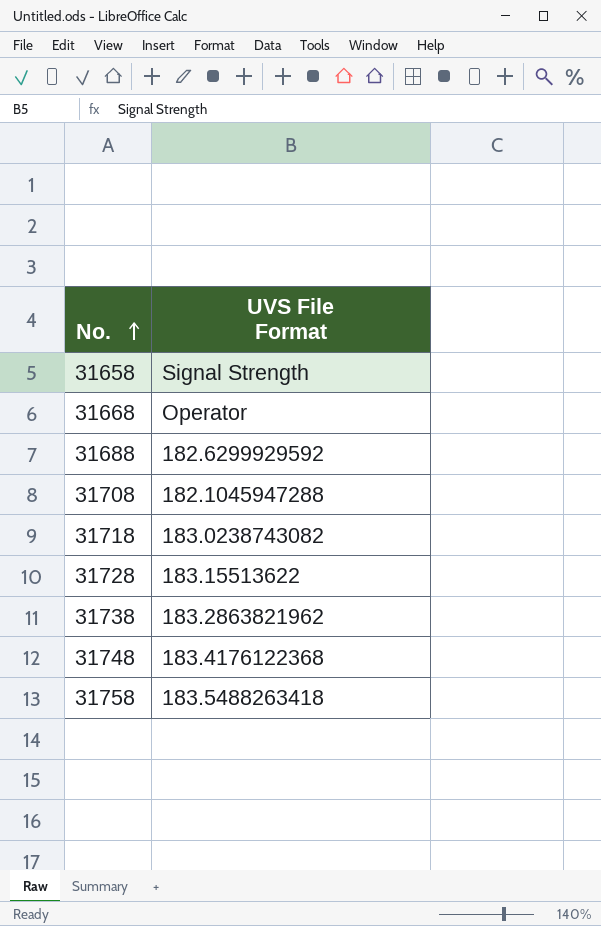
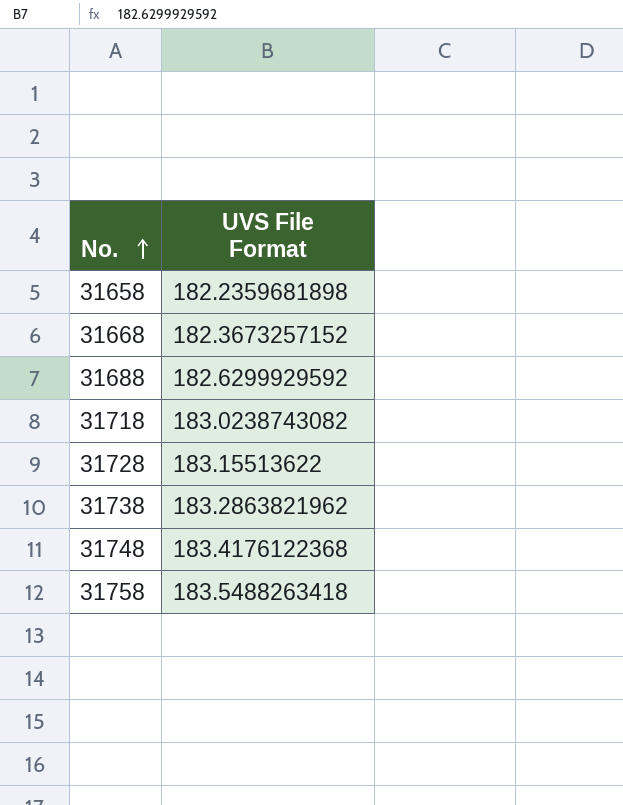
row 31708: 182.1045947288 -> none
31658 | UVS File Format: Signal Strength -> 182.2359681898
31668 | UVS File Format: Operator -> 182.3673257152

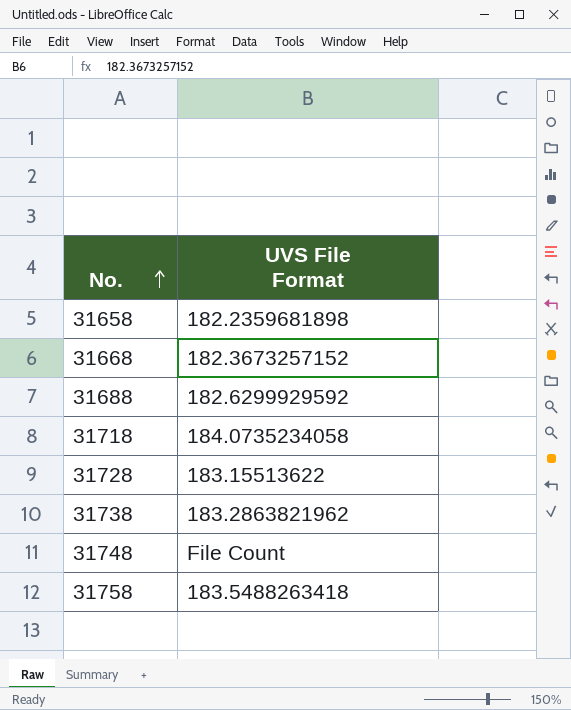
31718 | UVS File Format: 183.0238743082 -> 184.0735234058
31748 | UVS File Format: 183.4176122368 -> File Count

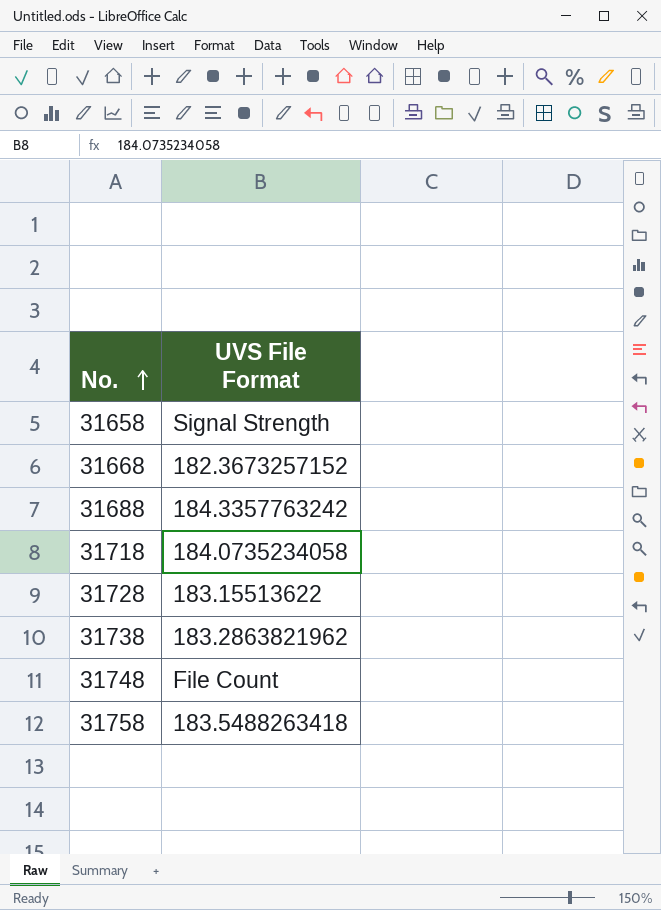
31658 | UVS File Format: 182.2359681898 -> Signal Strength
31688 | UVS File Format: 182.6299929592 -> 184.3357763242

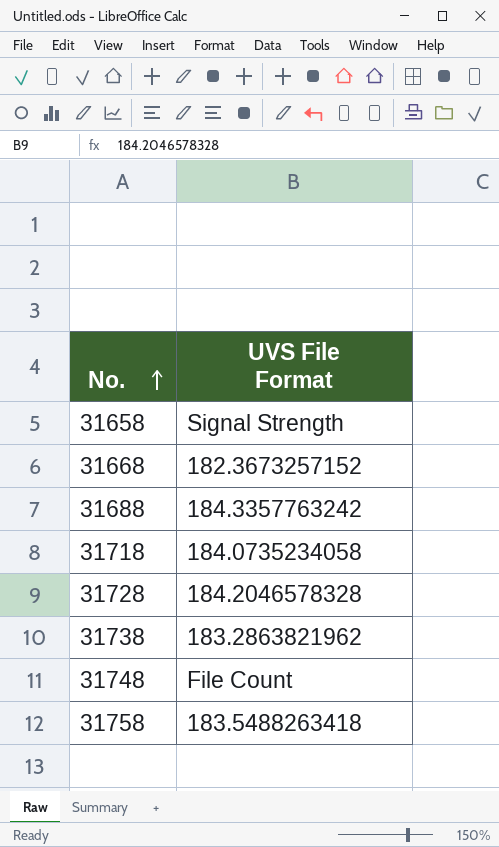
31728 | UVS File Format: 183.15513622 -> 184.2046578328

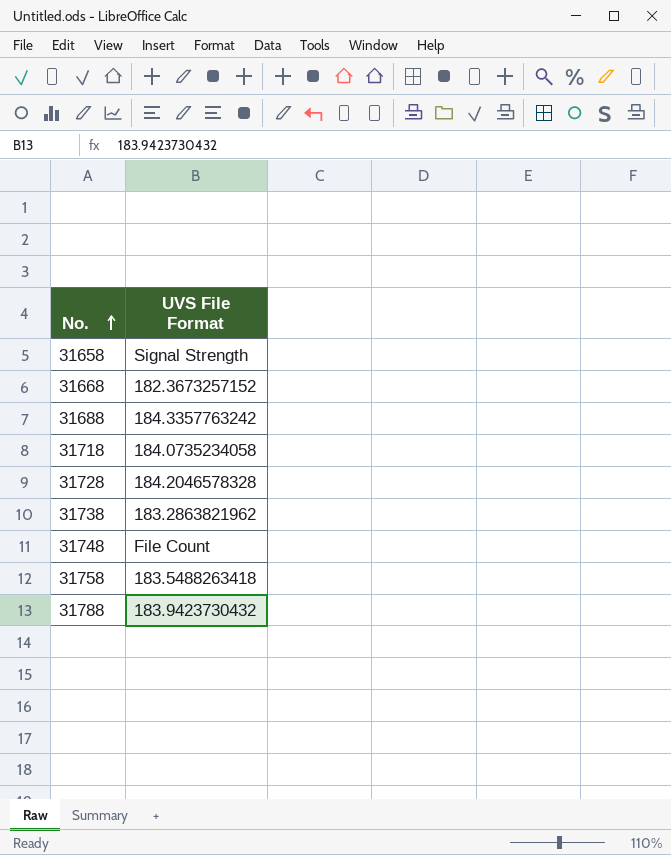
row 31788: none -> 183.9423730432

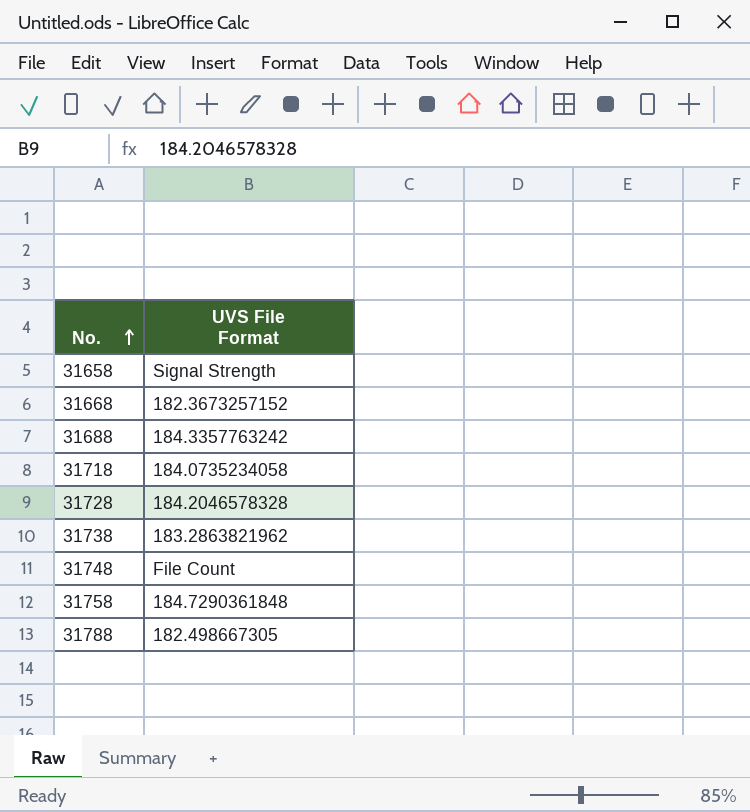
31758 | UVS File Format: 183.5488263418 -> 184.7290361848
31788 | UVS File Format: 183.9423730432 -> 182.498667305

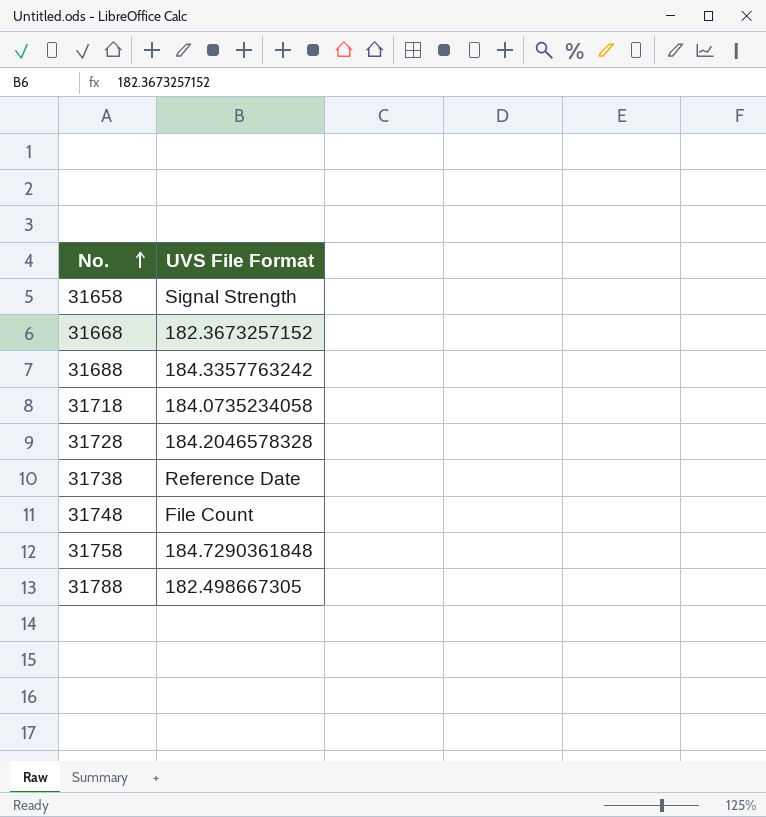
31738 | UVS File Format: 183.2863821962 -> Reference Date

